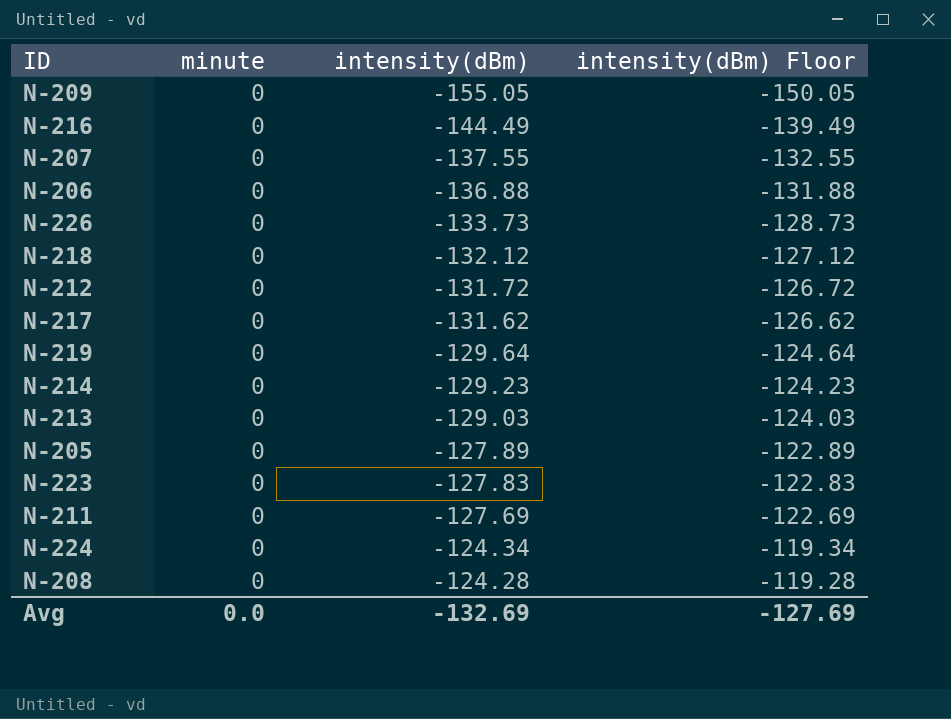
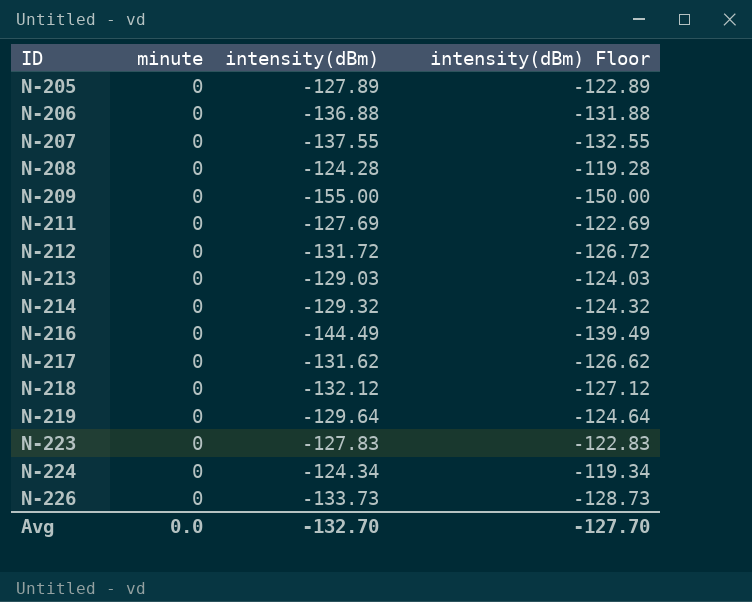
row order: intensity(dBm) ascending -> ID ascending
N-209 | intensity(dBm): -155.05 -> -155.00
N-209 | intensity(dBm) Floor: -150.05 -> -150.00
N-214 | intensity(dBm): -129.23 -> -129.32
N-214 | intensity(dBm) Floor: -124.23 -> -124.32
Avg | intensity(dBm): -132.69 -> -132.70
Avg | intensity(dBm) Floor: -127.69 -> -127.70

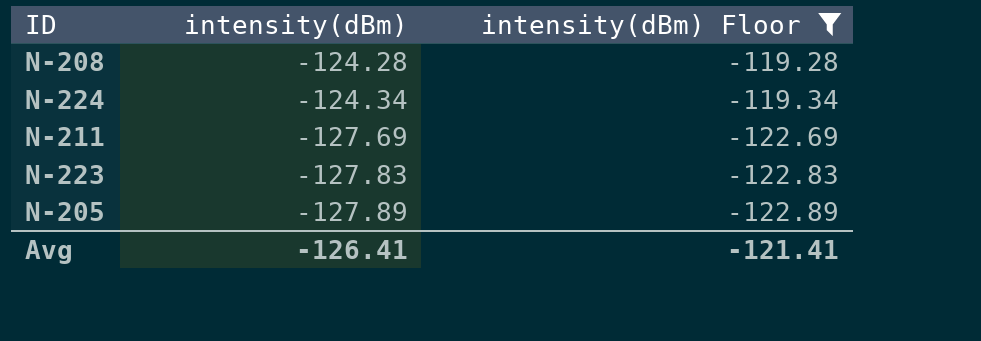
filter: none -> intensity(dBm) Floor >= -122.89
row order: ID ascending -> intensity(dBm) descending
column minute | position: 2 -> none
Avg | intensity(dBm): -132.70 -> -126.41
Avg | intensity(dBm) Floor: -127.70 -> -121.41

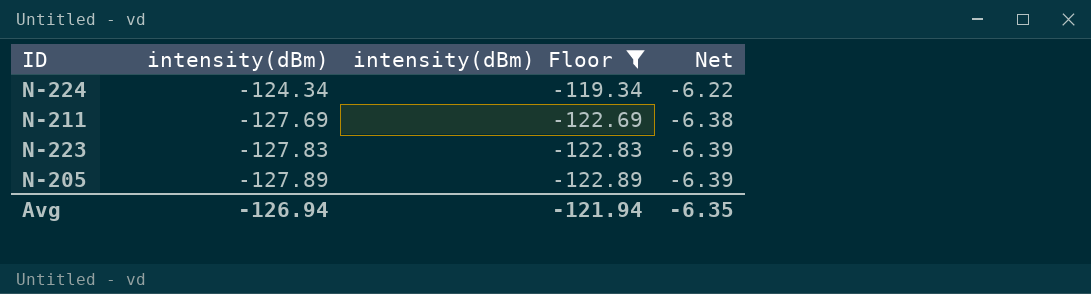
column Net | formula: none -> [intensity(dBm)] * 0.05
row N-208: -124.28 | -119.28 -> none
Avg | intensity(dBm): -126.41 -> -126.94
Avg | intensity(dBm) Floor: -121.41 -> -121.94

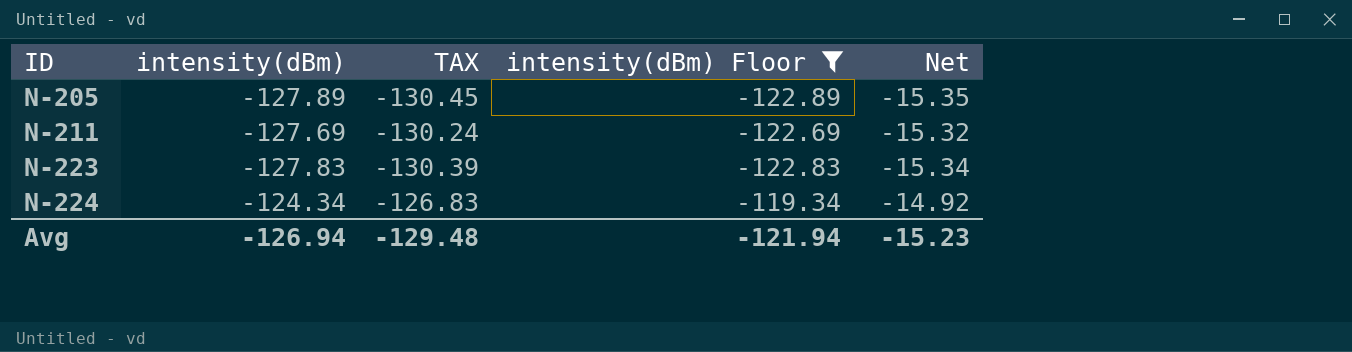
row order: intensity(dBm) descending -> ID ascending
column TAX | formula: none -> [intensity(dBm)] * 1.02
column Net | formula: [intensity(dBm)] * 0.05 -> [intensity(dBm)] * 0.12
Avg | Net: -6.35 -> -15.23

